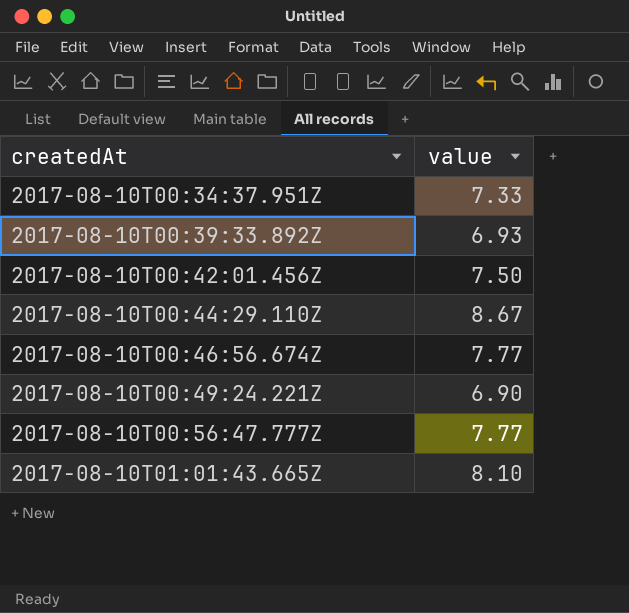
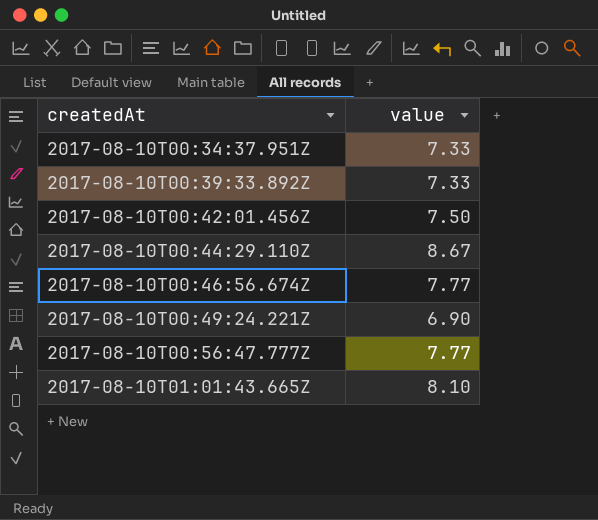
2017-08-10T00:39:33.892Z | value: 6.93 -> 7.33

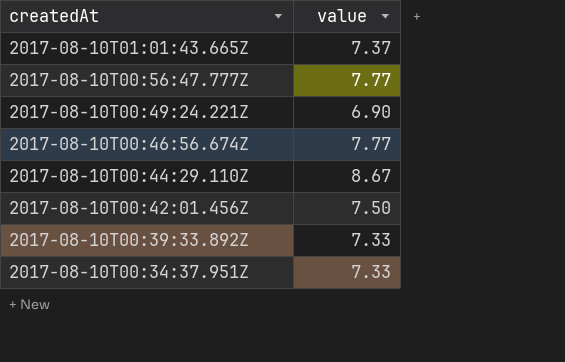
row order: createdAt ascending -> createdAt descending
2017-08-10T01:01:43.665Z | value: 8.10 -> 7.37

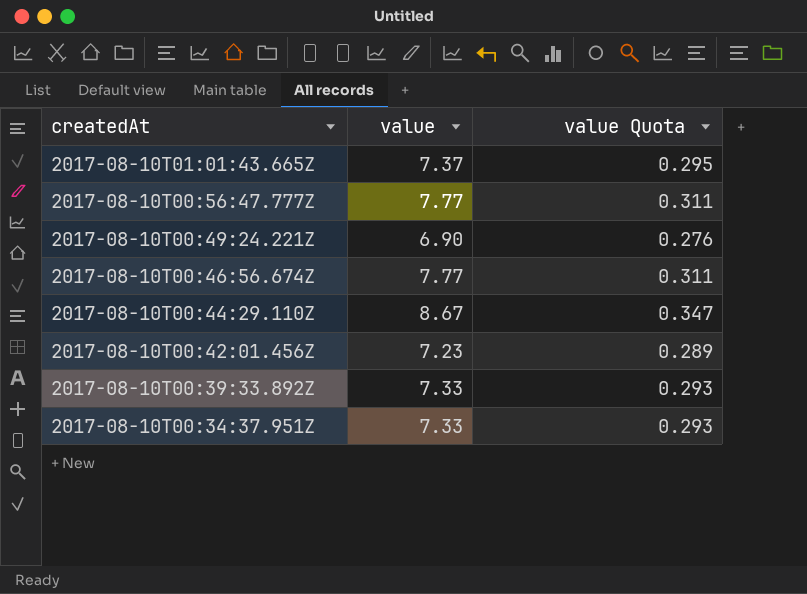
column value Quota | formula: none -> [value] * 0.04
2017-08-10T00:42:01.456Z | value: 7.50 -> 7.23

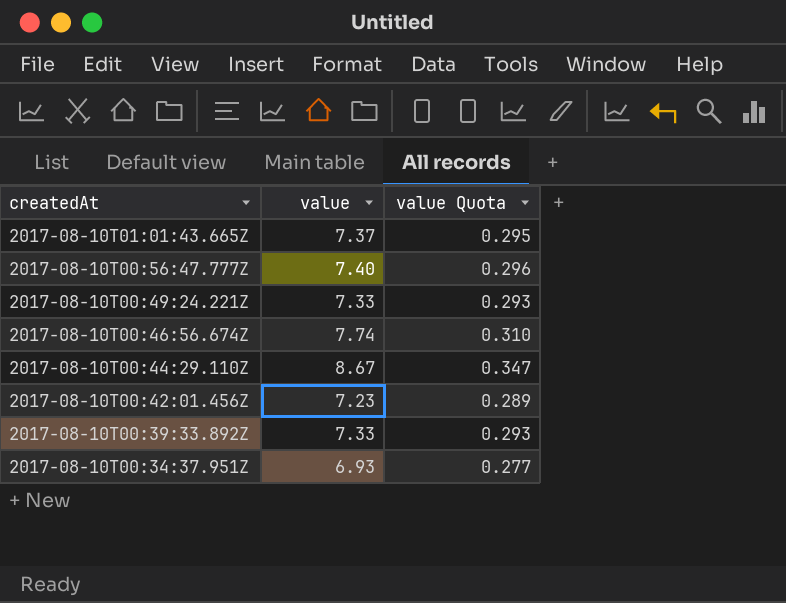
2017-08-10T00:56:47.777Z | value: 7.77 -> 7.40
2017-08-10T00:56:47.777Z | value Quota: 0.311 -> 0.296
2017-08-10T00:49:24.221Z | value: 6.90 -> 7.33
2017-08-10T00:49:24.221Z | value Quota: 0.276 -> 0.293
2017-08-10T00:46:56.674Z | value: 7.77 -> 7.74
2017-08-10T00:46:56.674Z | value Quota: 0.311 -> 0.310
2017-08-10T00:34:37.951Z | value: 7.33 -> 6.93
2017-08-10T00:34:37.951Z | value Quota: 0.293 -> 0.277

